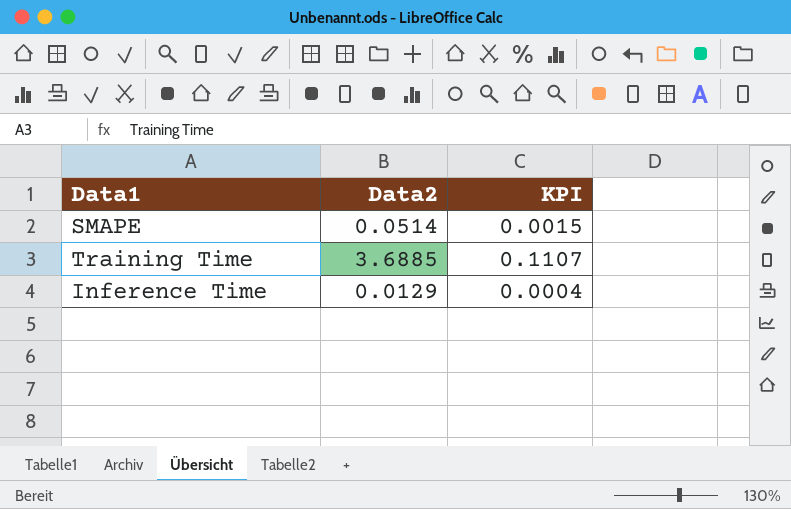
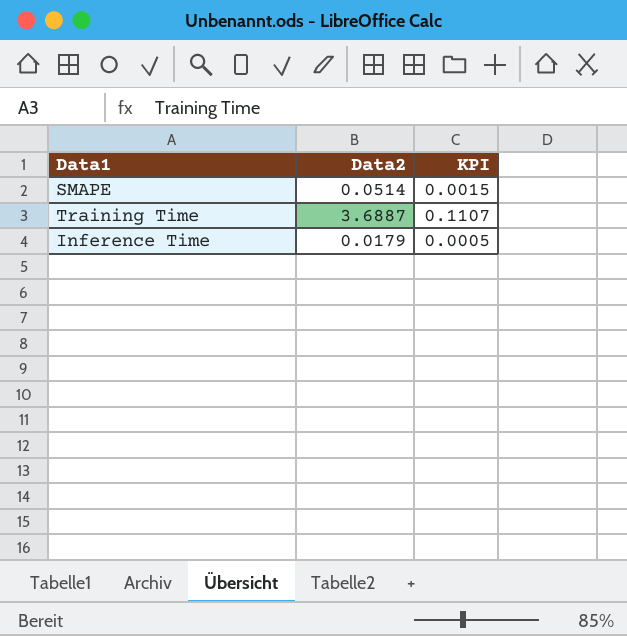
Training Time | Data2: 3.6885 -> 3.6887
Inference Time | Data2: 0.0129 -> 0.0179
Inference Time | KPI: 0.0004 -> 0.0005

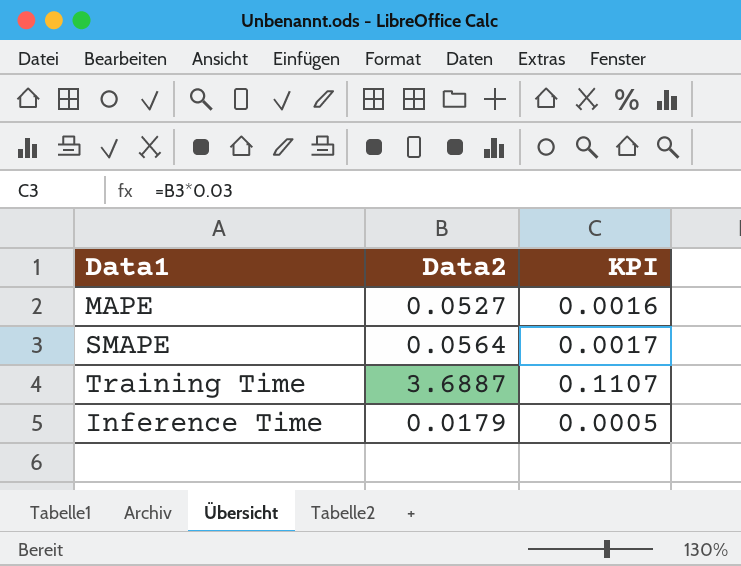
row MAPE: none -> 0.0527 | 0.0016
SMAPE | Data2: 0.0514 -> 0.0564
SMAPE | KPI: 0.0015 -> 0.0017

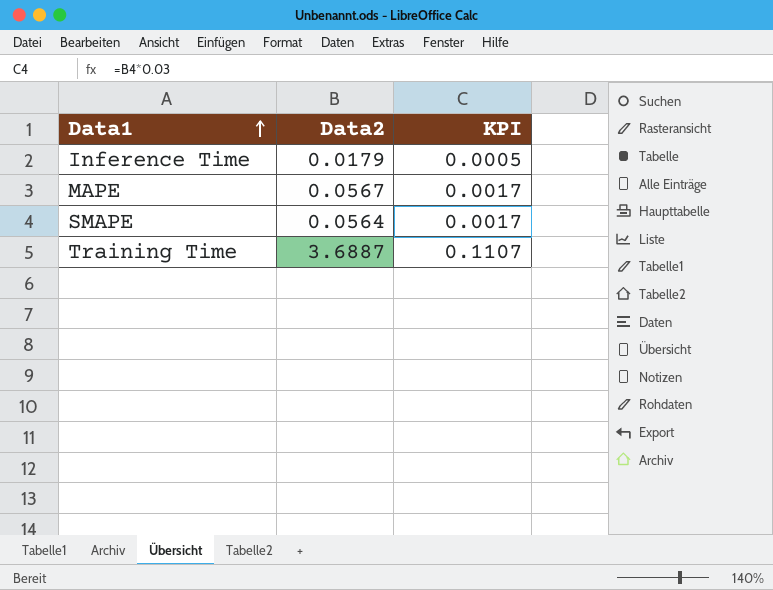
row order: none -> Data1 ascending
MAPE | Data2: 0.0527 -> 0.0567
MAPE | KPI: 0.0016 -> 0.0017

